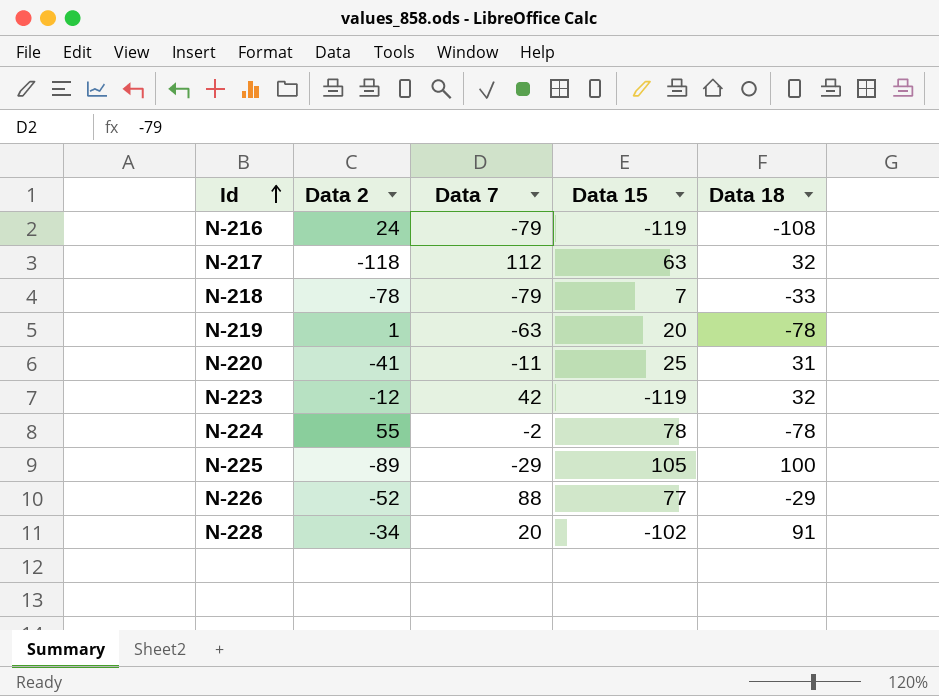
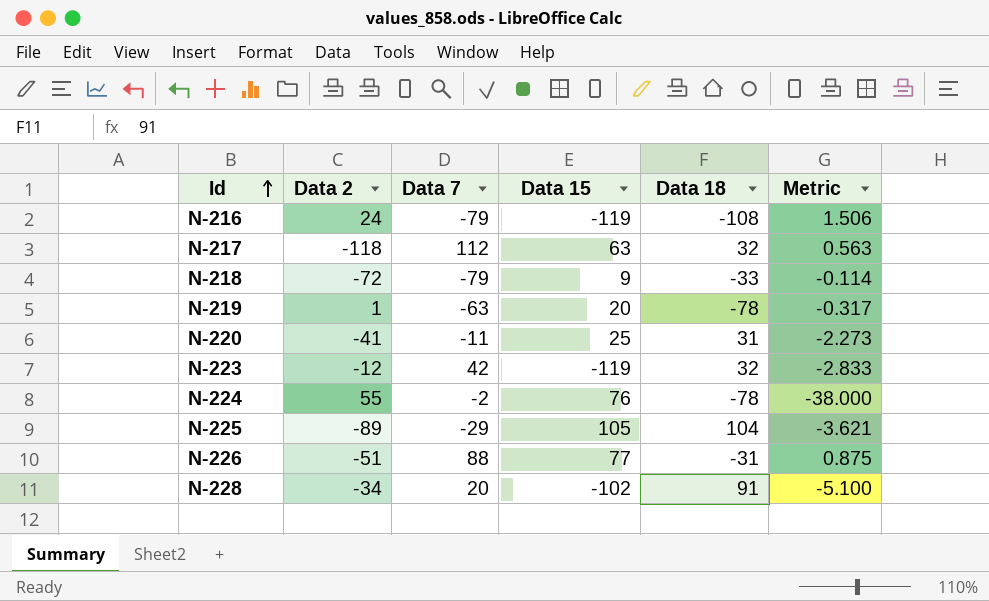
column Metric | formula: none -> [Data 15] / [Data 7]
N-218 | Data 2: -78 -> -72
N-218 | Data 15: 7 -> 9
N-224 | Data 15: 78 -> 76
N-225 | Data 18: 100 -> 104
N-226 | Data 2: -52 -> -51
N-226 | Data 18: -29 -> -31

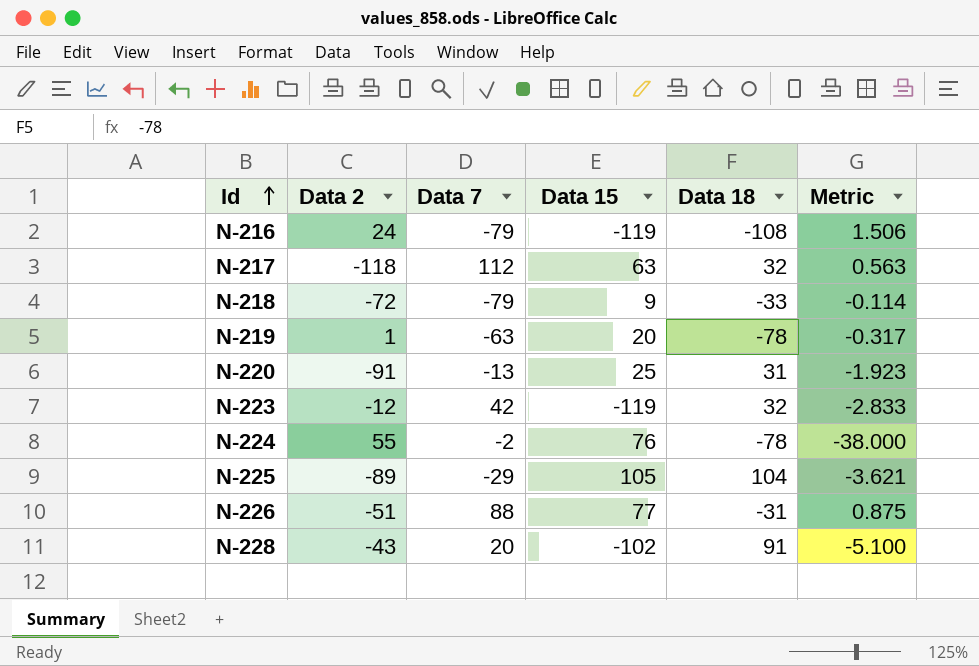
N-220 | Data 2: -41 -> -91
N-220 | Data 7: -11 -> -13
N-220 | Metric: -2.273 -> -1.923
N-228 | Data 2: -34 -> -43

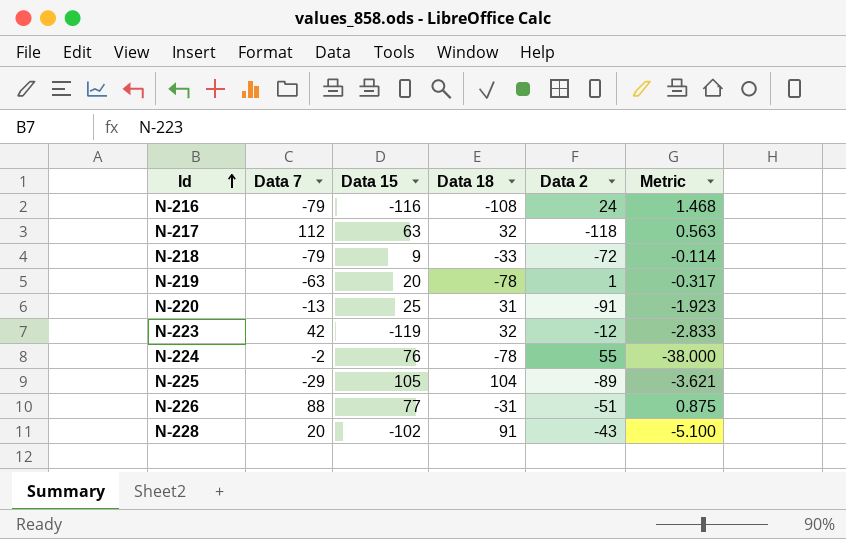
column Data 2 | position: 2 -> 5
N-216 | Data 15: -119 -> -116
N-216 | Metric: 1.506 -> 1.468

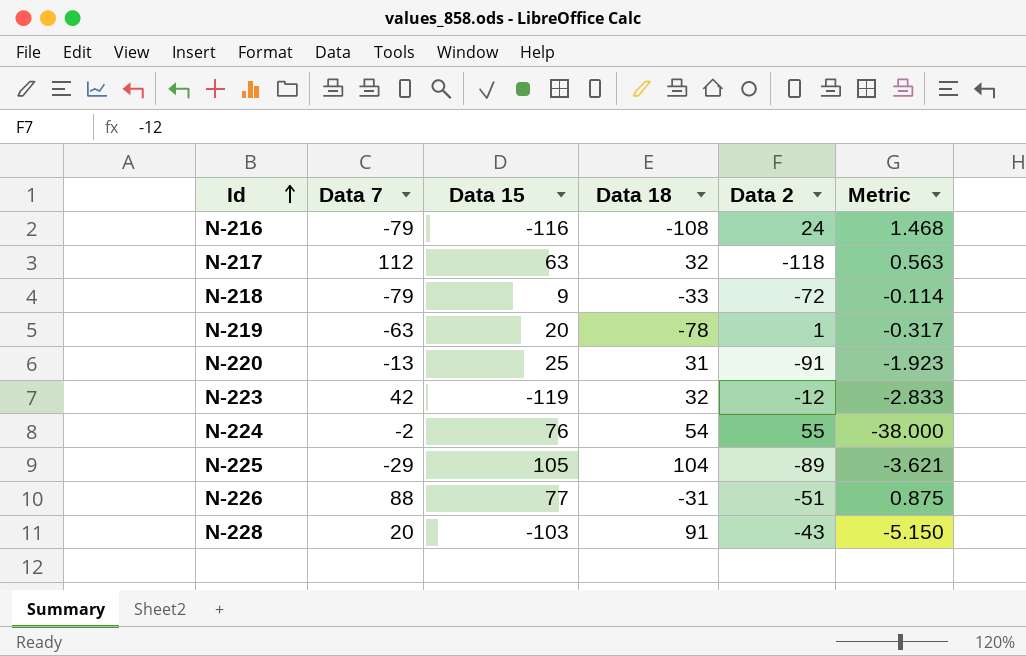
N-224 | Data 18: -78 -> 54
N-228 | Data 15: -102 -> -103
N-228 | Metric: -5.100 -> -5.150

